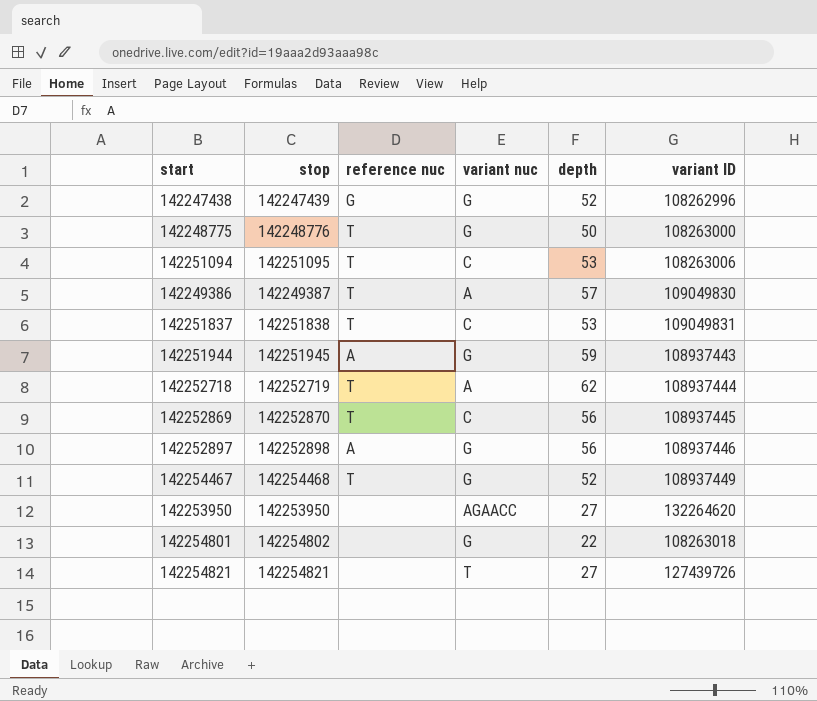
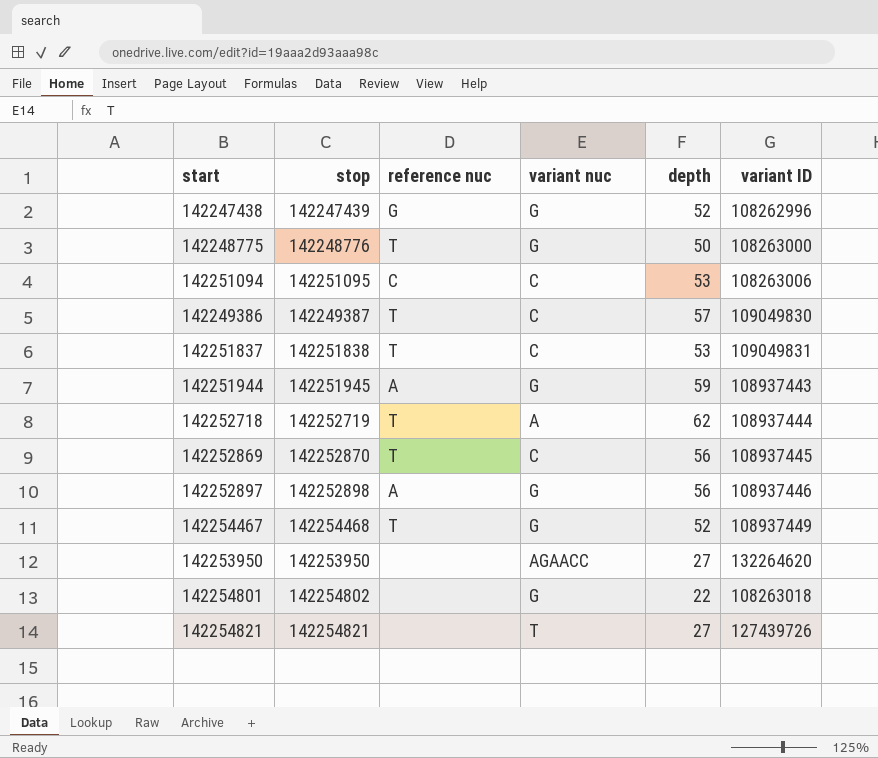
142251094 | reference nuc: T -> C
142249386 | variant nuc: A -> C

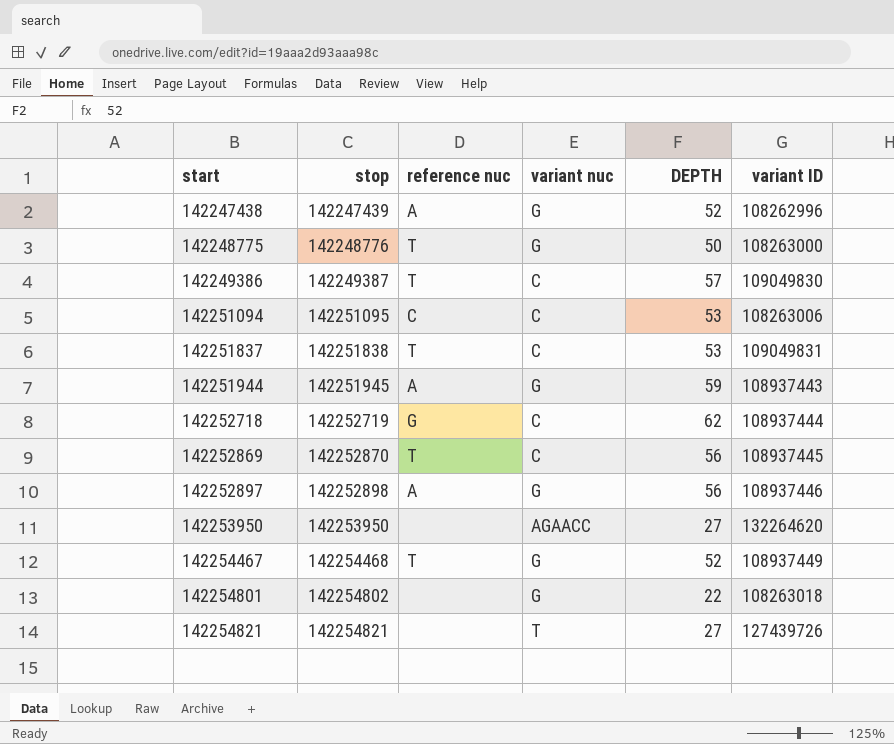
row order: none -> start ascending
column name: depth -> DEPTH
142247438 | reference nuc: G -> A
142252718 | reference nuc: T -> G
142252718 | variant nuc: A -> C

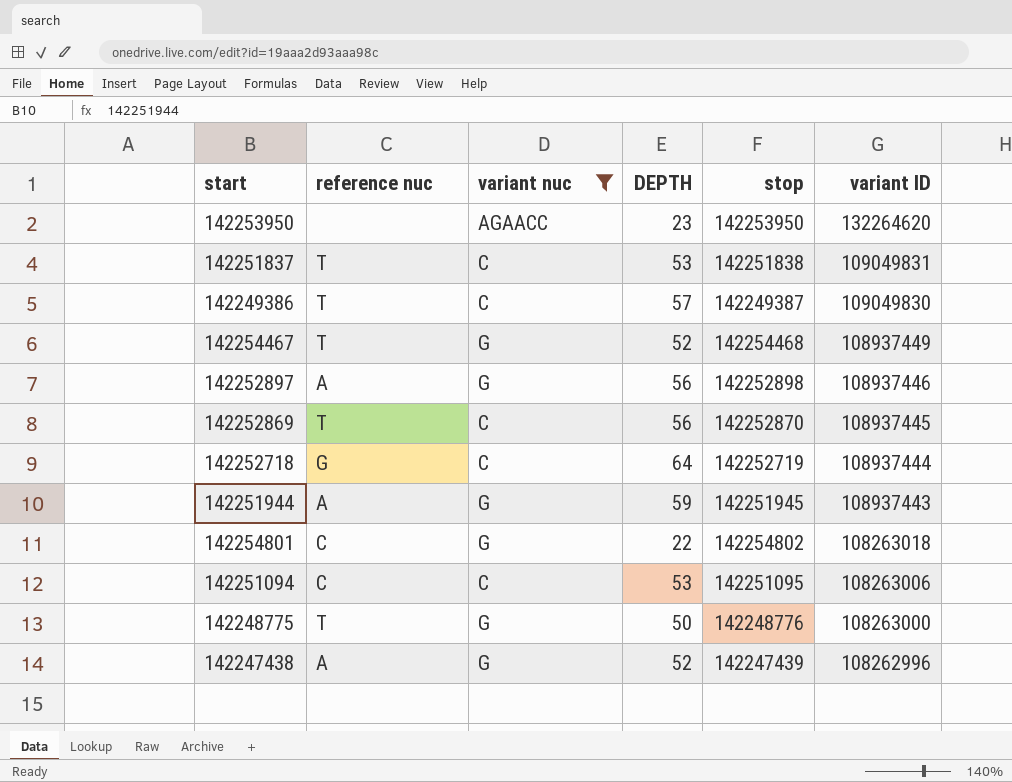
filter: none -> variant nuc != T
row order: start ascending -> variant ID descending
column stop | position: 2 -> 5
142253950 | DEPTH: 27 -> 23
142252718 | DEPTH: 62 -> 64
142254801 | reference nuc: none -> C

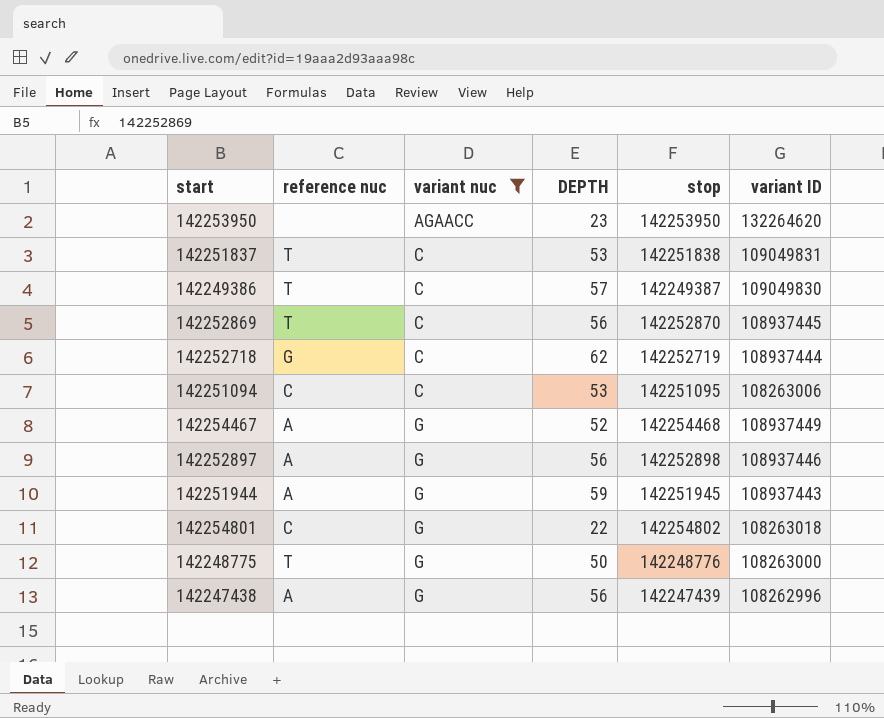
row order: variant ID descending -> variant nuc ascending
142252718 | DEPTH: 64 -> 62
142254467 | reference nuc: T -> A
142247438 | DEPTH: 52 -> 56

